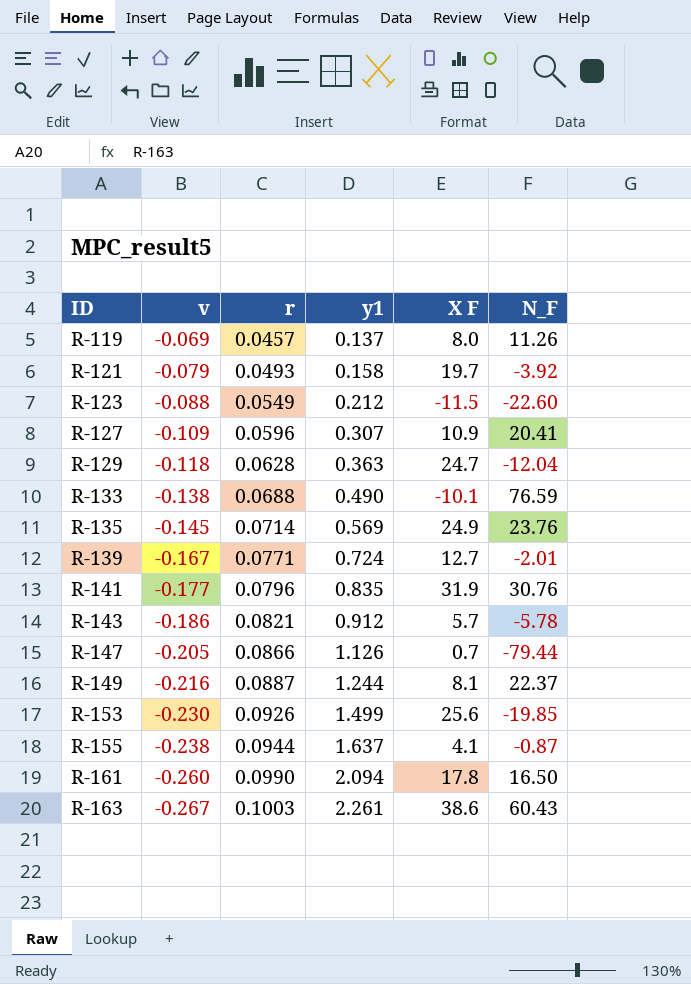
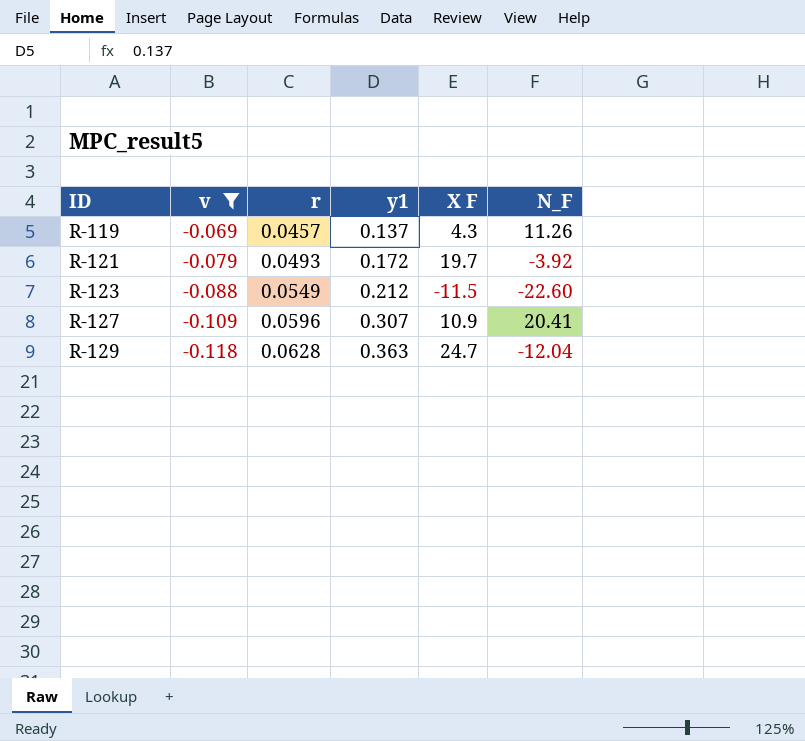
filter: none -> v >= -0.118
R-119 | X F: 8.0 -> 4.3
R-121 | y1: 0.158 -> 0.172

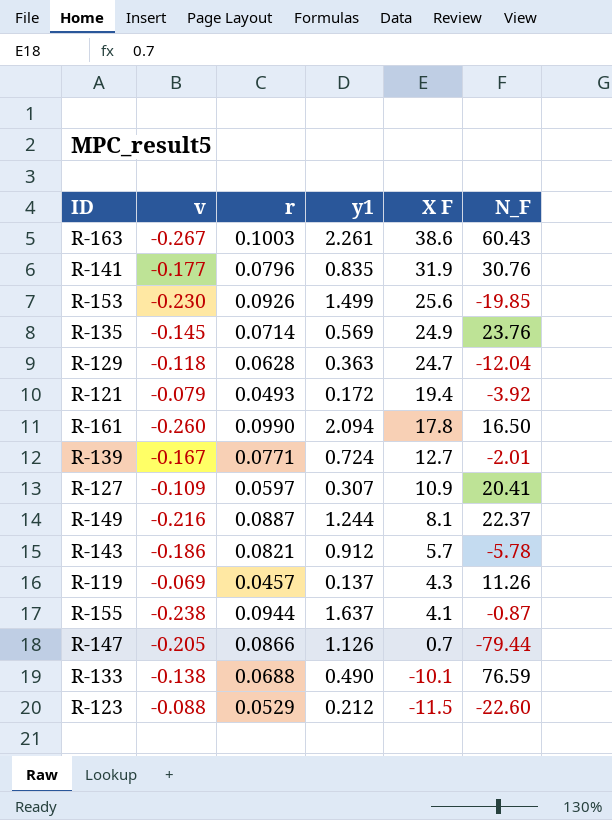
filter: v >= -0.118 -> none
row order: ID ascending -> X F descending
R-121 | X F: 19.7 -> 19.4
R-127 | r: 0.0596 -> 0.0597
R-123 | r: 0.0549 -> 0.0529

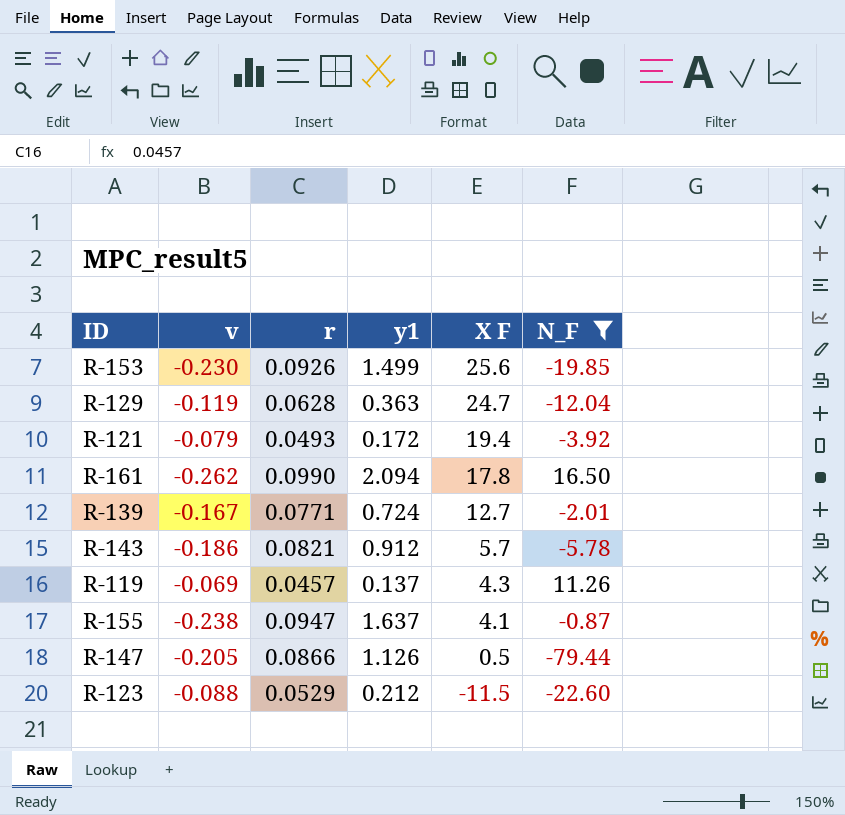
filter: none -> N_F <= 16.50
R-129 | v: -0.118 -> -0.119
R-161 | v: -0.260 -> -0.262
R-155 | r: 0.0944 -> 0.0947
R-147 | X F: 0.7 -> 0.5

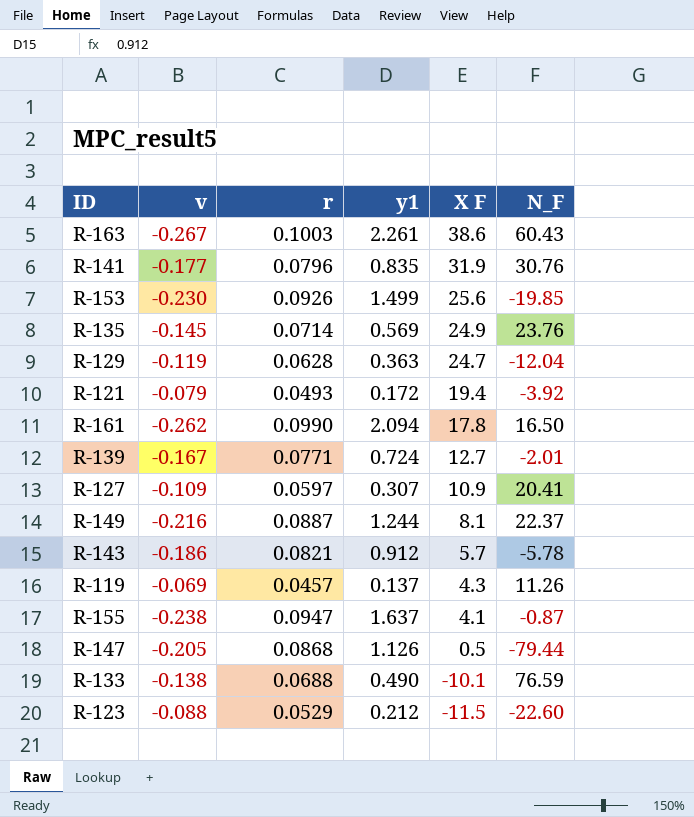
filter: N_F <= 16.50 -> none
R-147 | r: 0.0866 -> 0.0868

